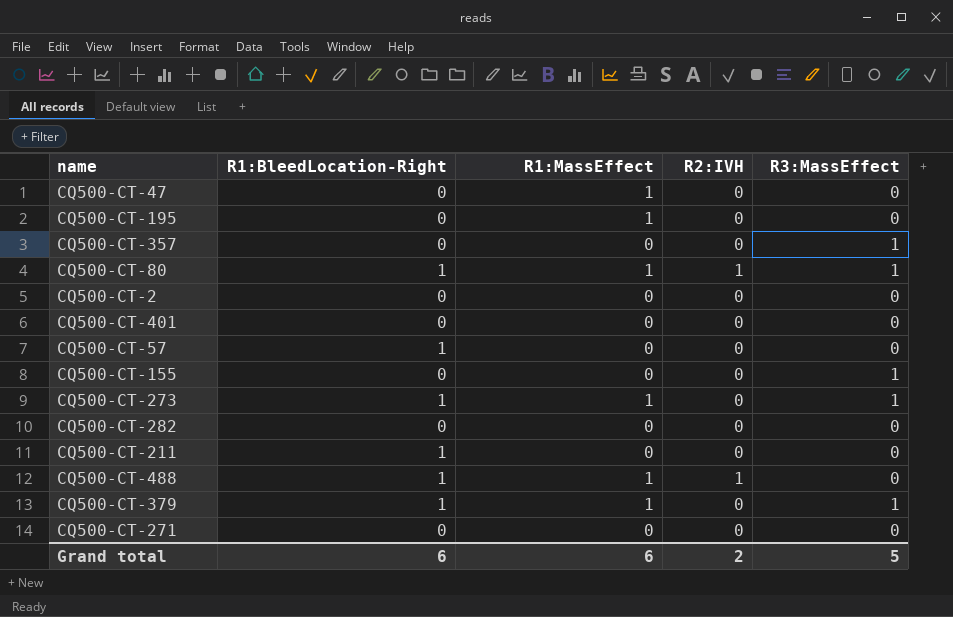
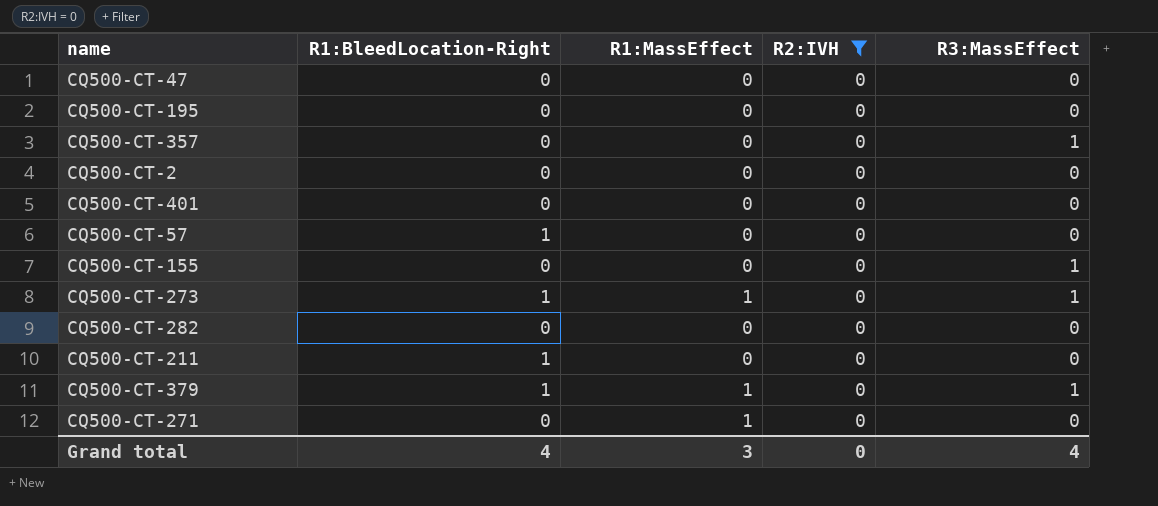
filter: none -> R2:IVH = 0
CQ500-CT-47 | R1:MassEffect: 1 -> 0
CQ500-CT-195 | R1:MassEffect: 1 -> 0
CQ500-CT-271 | R1:MassEffect: 0 -> 1
Grand total | R1:BleedLocation-Right: 6 -> 4
Grand total | R1:MassEffect: 6 -> 3
Grand total | R2:IVH: 2 -> 0
Grand total | R3:MassEffect: 5 -> 4

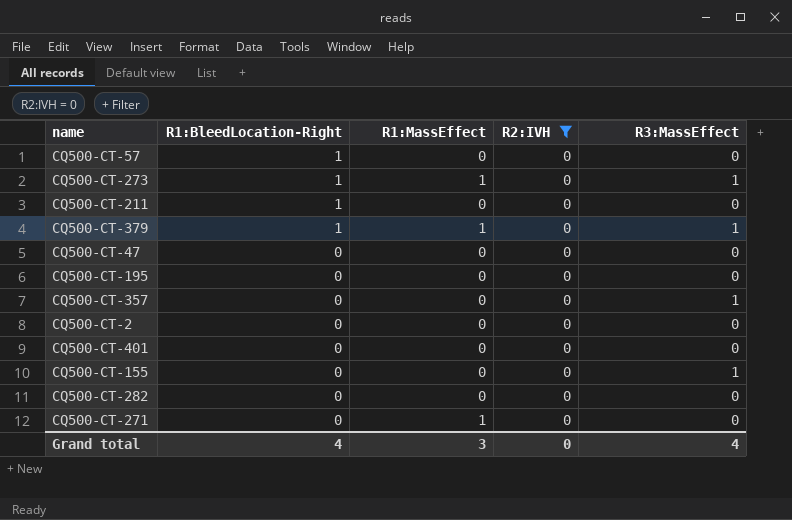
row order: none -> R1:BleedLocation-Right descending

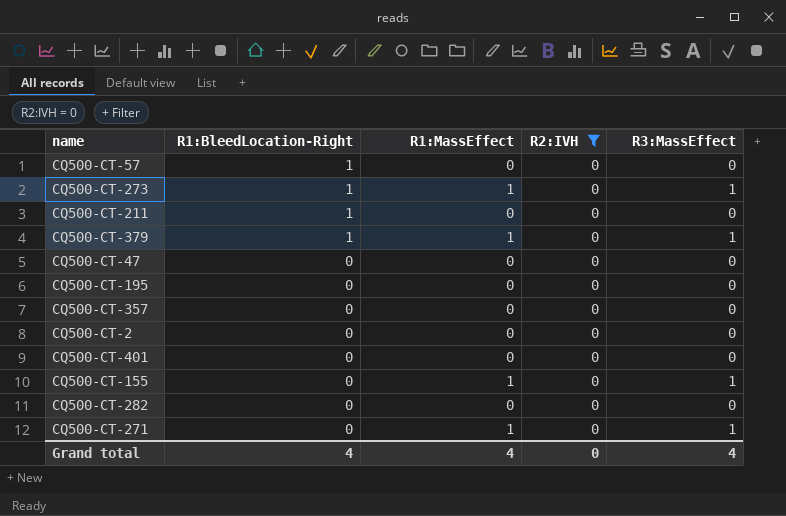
CQ500-CT-357 | R3:MassEffect: 1 -> 0
CQ500-CT-155 | R1:MassEffect: 0 -> 1
CQ500-CT-271 | R3:MassEffect: 0 -> 1
Grand total | R1:MassEffect: 3 -> 4

